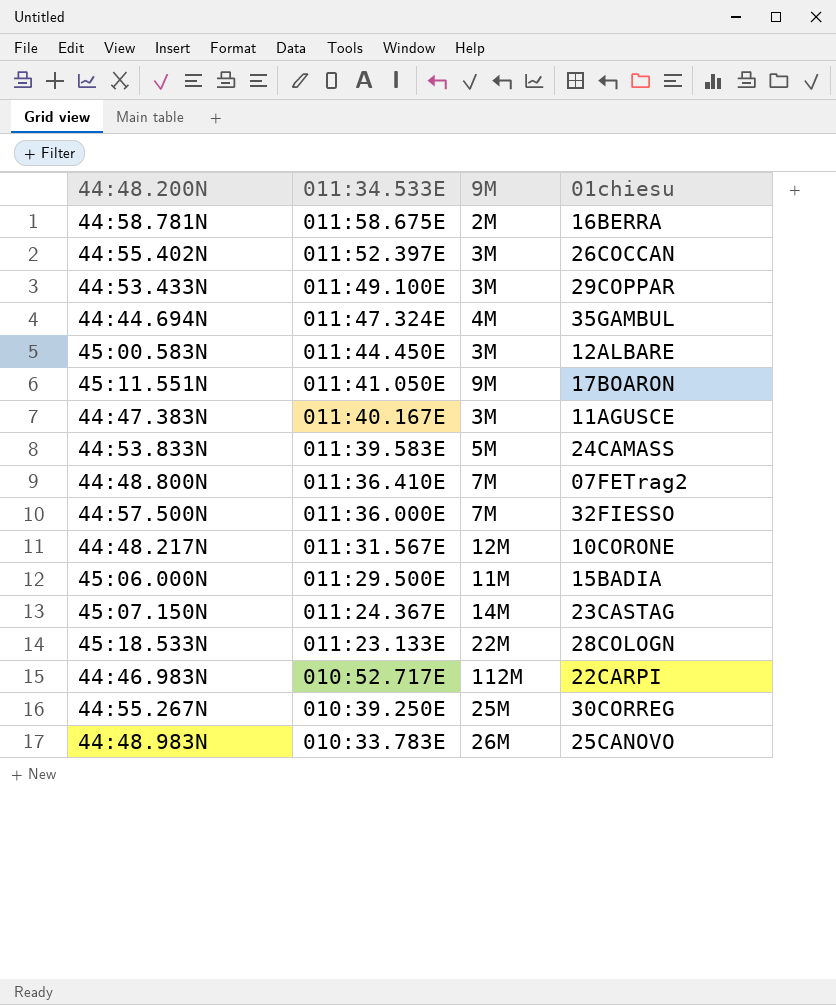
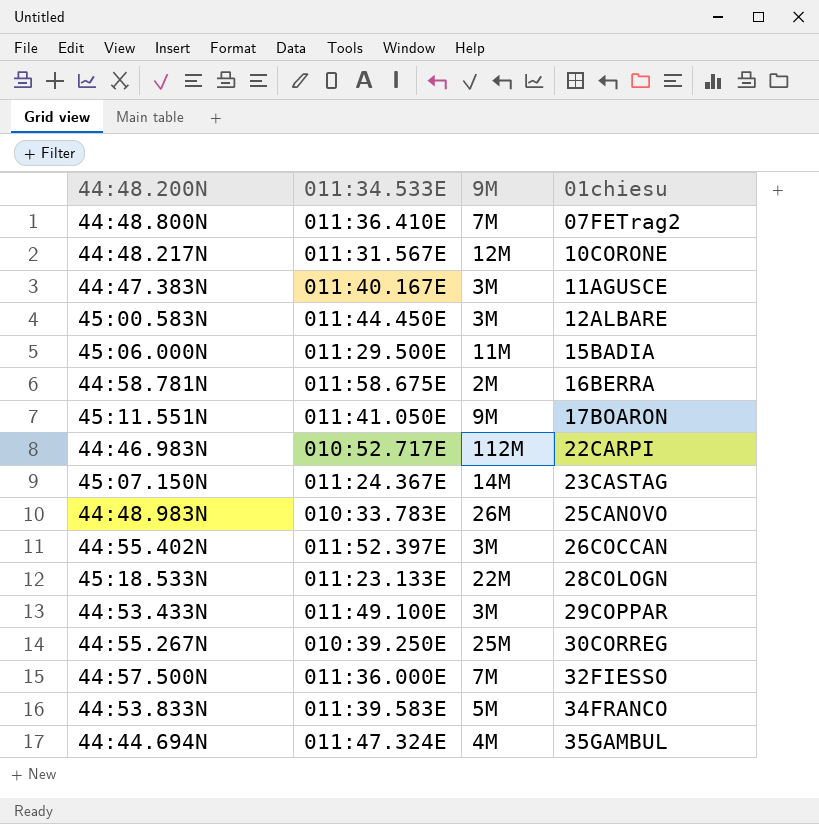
row order: 011:34.533E descending -> 01chiesu ascending
44:53.833N | 01chiesu: 24CAMASS -> 34FRANCO

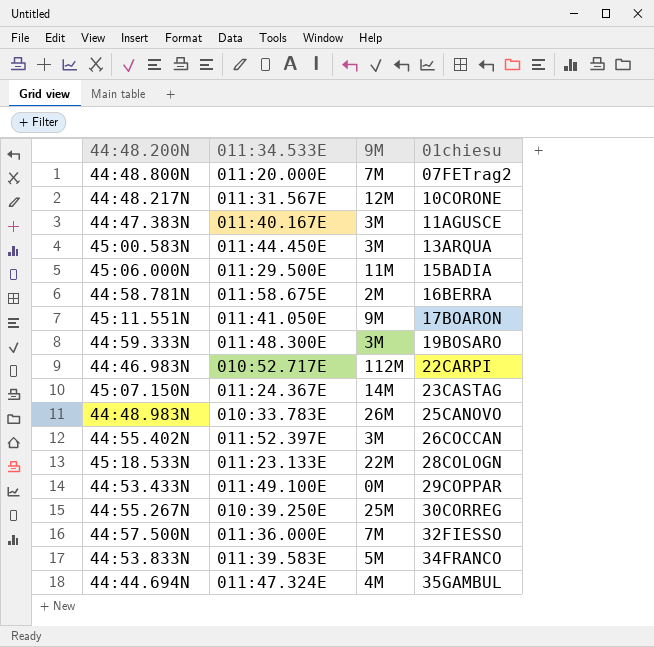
44:48.800N | 011:34.533E: 011:36.410E -> 011:20.000E
45:00.583N | 01chiesu: 12ALBARE -> 13ARQUA
row 44:59.333N: none -> 011:48.300E | 3M | 19BOSARO
44:53.433N | 9M: 3M -> 0M

